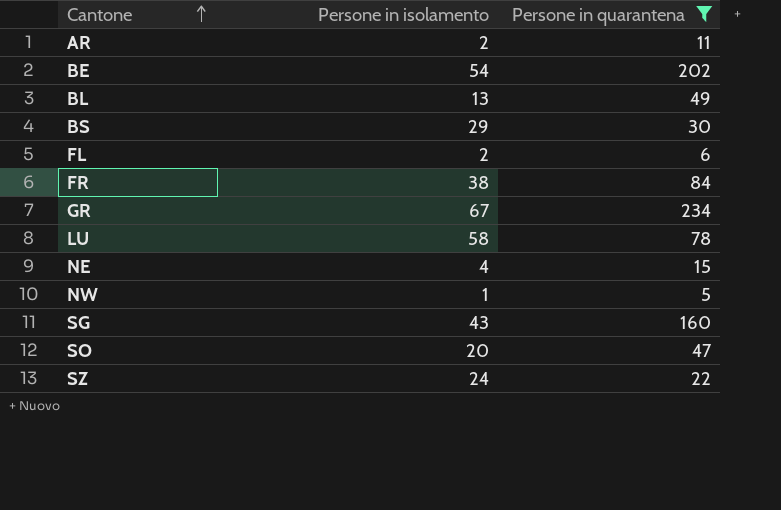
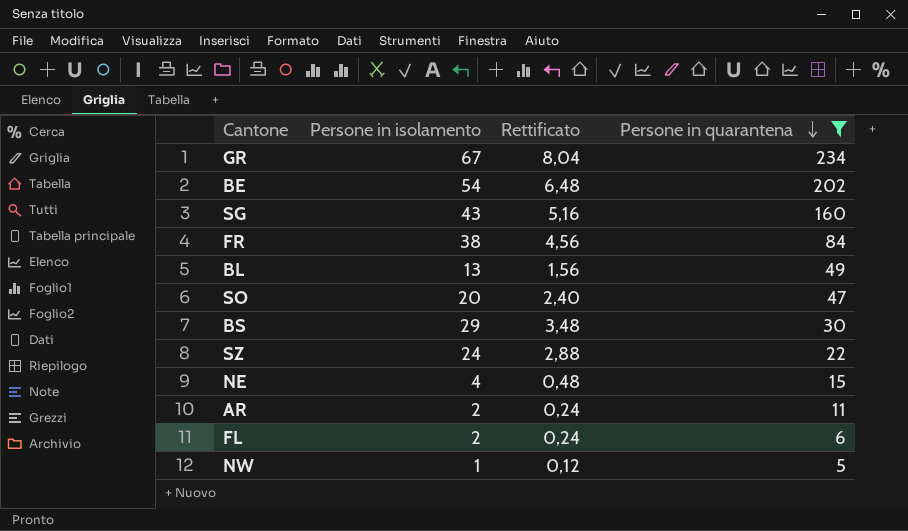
row order: Cantone ascending -> Persone in quarantena descending
column Rettificato | formula: none -> [Persone in isolamento] * 0,12
row LU: 58 | 78 -> none

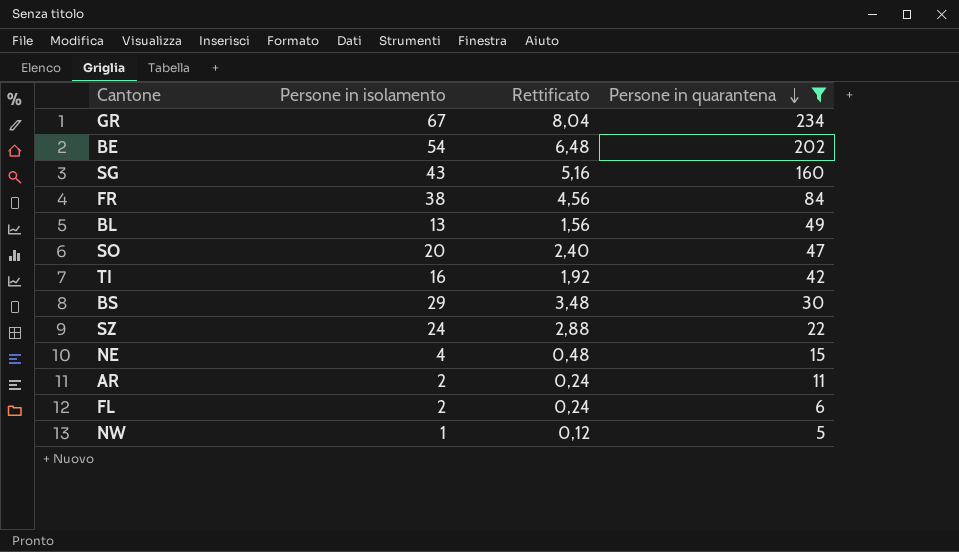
row TI: none -> 16 | 1,92 | 42

